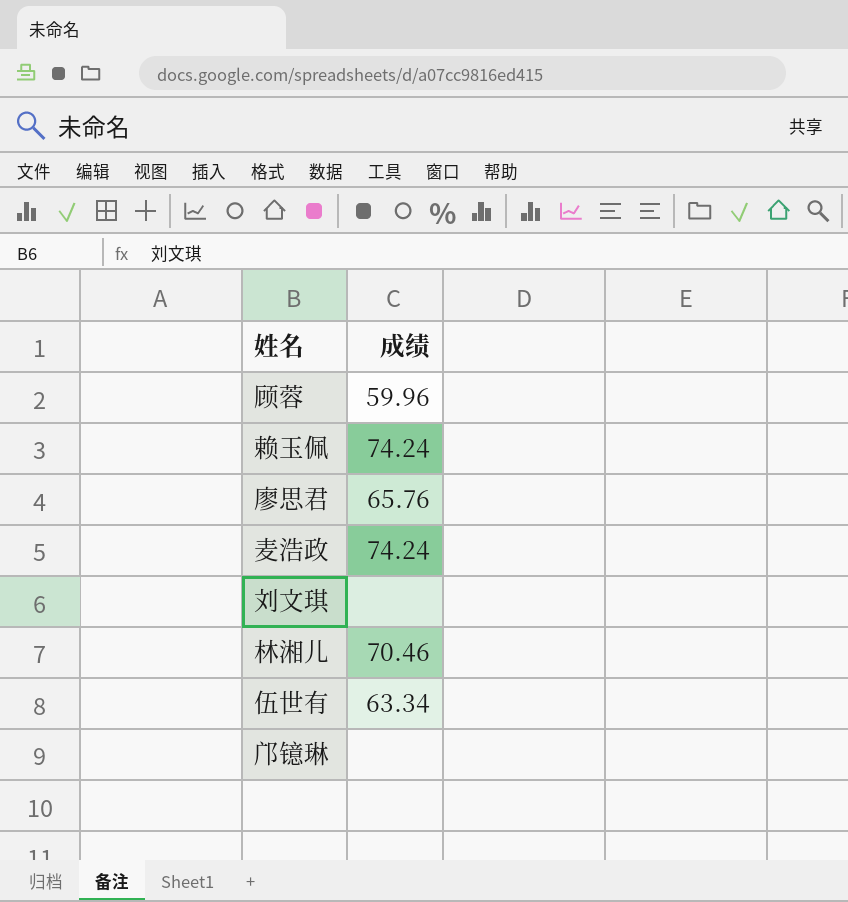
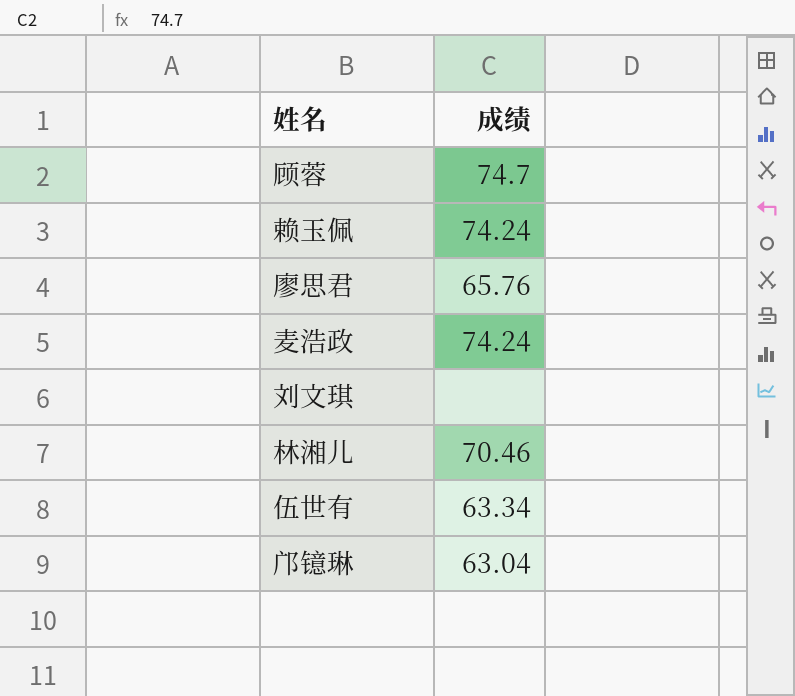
顾蓉 | 成绩: 59.96 -> 74.7
邝镱琳 | 成绩: none -> 63.04

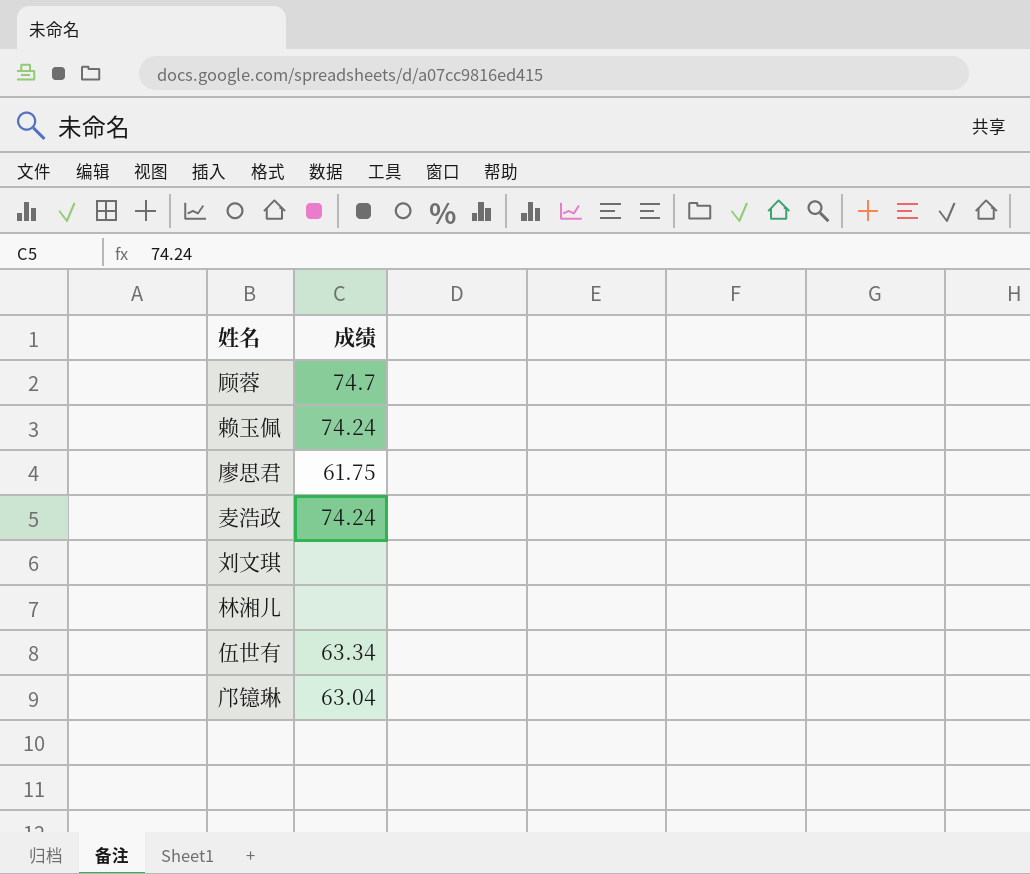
廖思君 | 成绩: 65.76 -> 61.75
林湘儿 | 成绩: 70.46 -> none

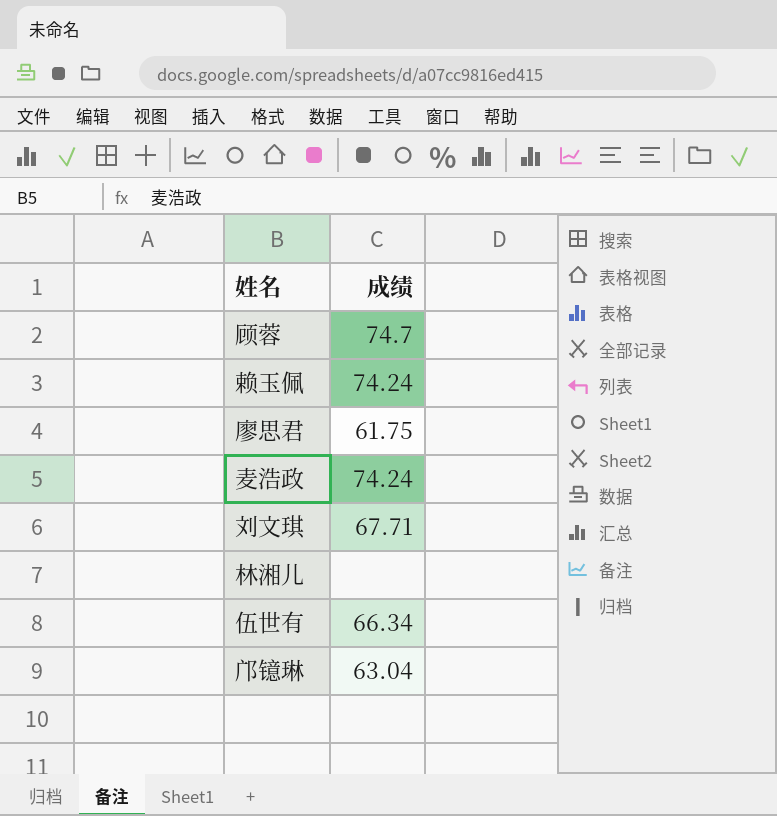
刘文琪 | 成绩: none -> 67.71
伍世有 | 成绩: 63.34 -> 66.34

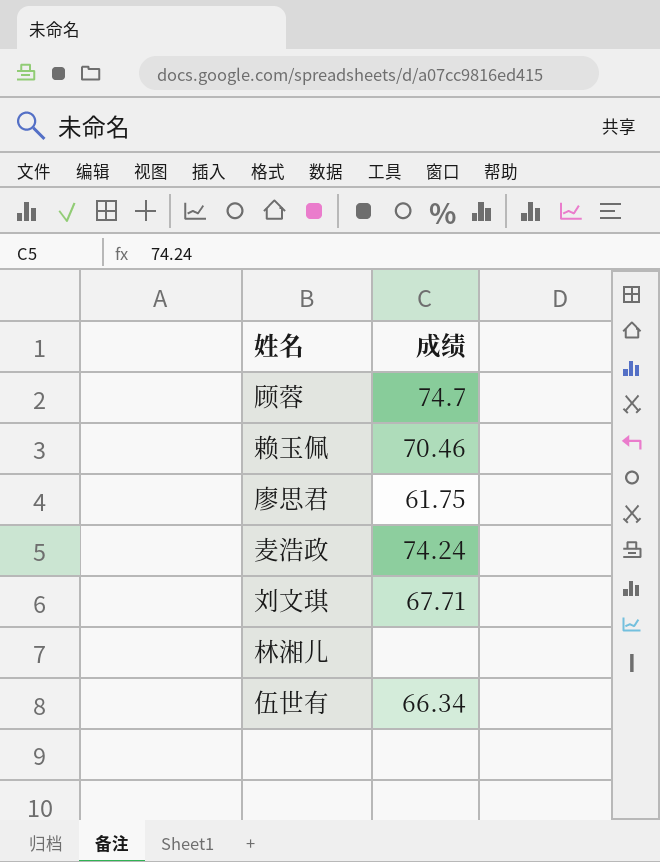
row 邝镱琳: 63.04 -> none
赖玉佩 | 成绩: 74.24 -> 70.46

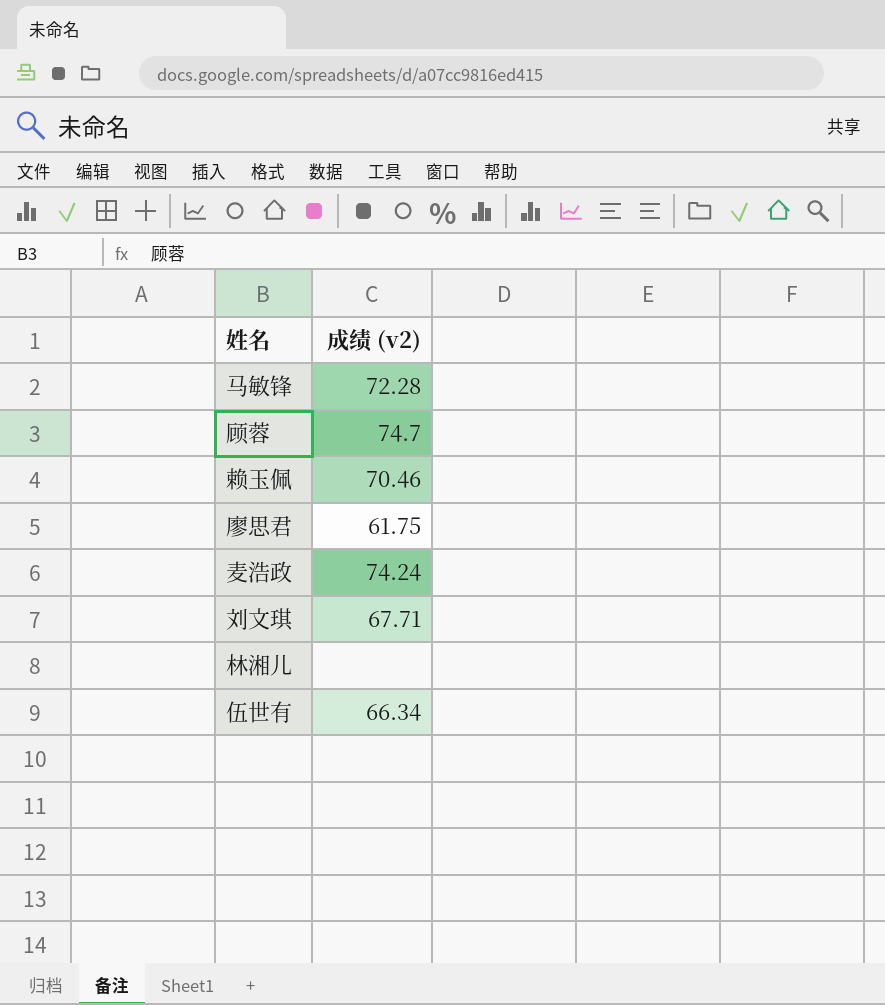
column name: 成绩 -> 成绩 (v2)
row 马敏锋: none -> 72.28

